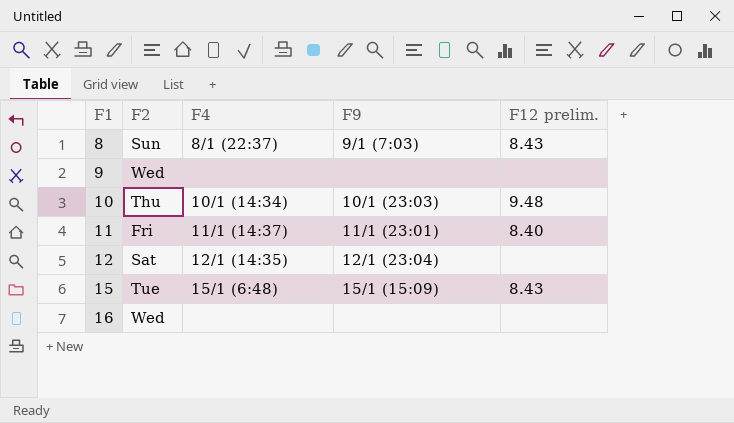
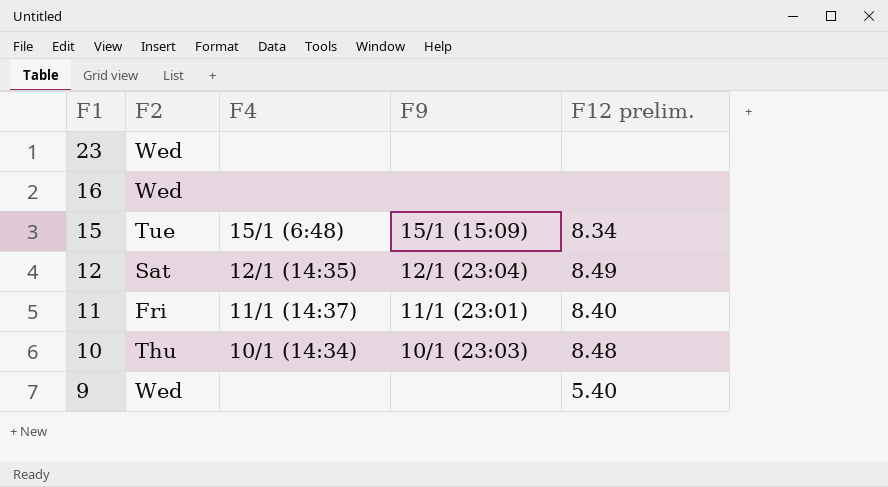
row order: F1 ascending -> F1 descending
row 8: Sun | 8/1 (22:37) | 9/1 (7:03) | 8.43 -> none
row 23: none -> Wed | none | none | none
15 | F12 prelim.: 8.43 -> 8.34
12 | F12 prelim.: none -> 8.49
10 | F12 prelim.: 9.48 -> 8.48
9 | F12 prelim.: none -> 5.40

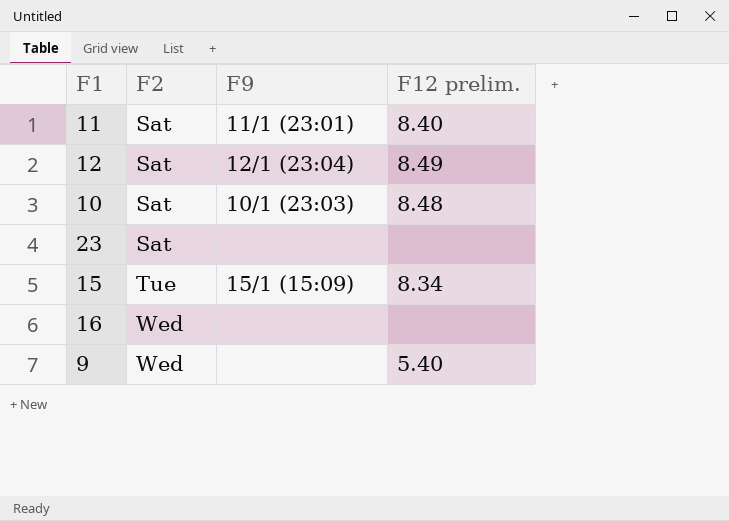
row order: F1 descending -> F2 ascending
column F4 | position: 3 -> none
11 | F2: Fri -> Sat
10 | F2: Thu -> Sat
23 | F2: Wed -> Sat

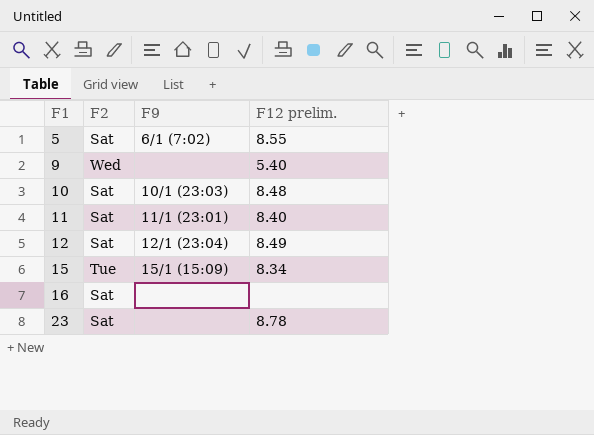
row order: F2 ascending -> F1 ascending
row 5: none -> Sat | 6/1 (7:02) | 8.55
16 | F2: Wed -> Sat
23 | F12 prelim.: none -> 8.78

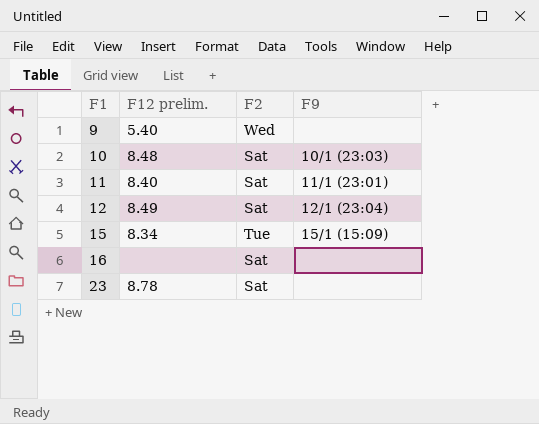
column F12 prelim. | position: 4 -> 2
row 5: Sat | 6/1 (7:02) | 8.55 -> none

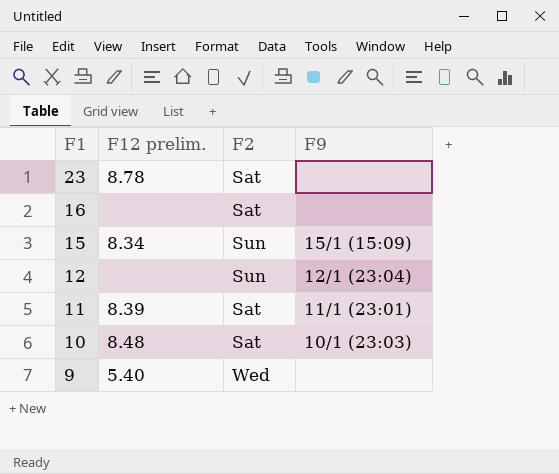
row order: F1 ascending -> F1 descending
15 | F2: Tue -> Sun
12 | F12 prelim.: 8.49 -> none
12 | F2: Sat -> Sun
11 | F12 prelim.: 8.40 -> 8.39

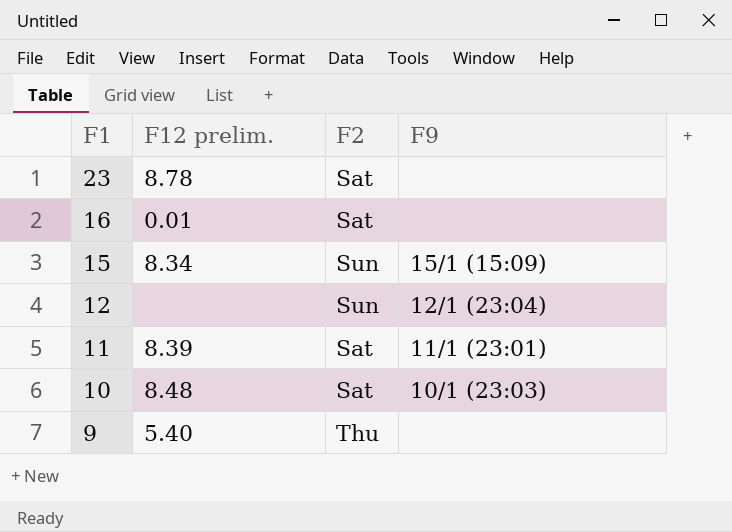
16 | F12 prelim.: none -> 0.01
9 | F2: Wed -> Thu

